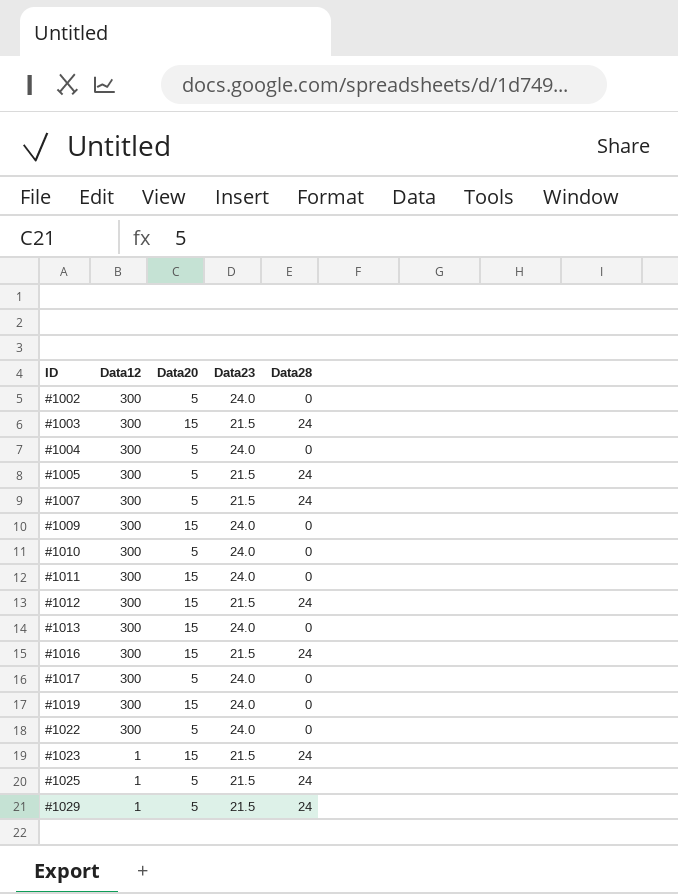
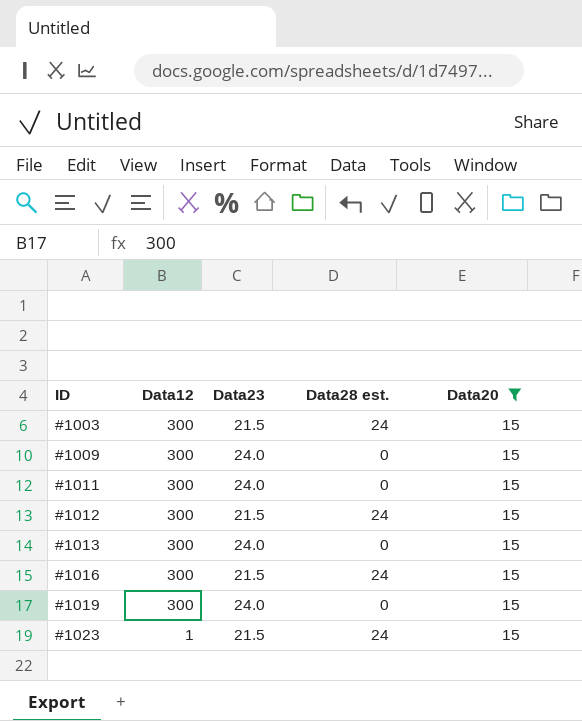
filter: none -> Data20 = 15
column name: Data28 -> Data28 est.
column Data20 | position: 3 -> 5

